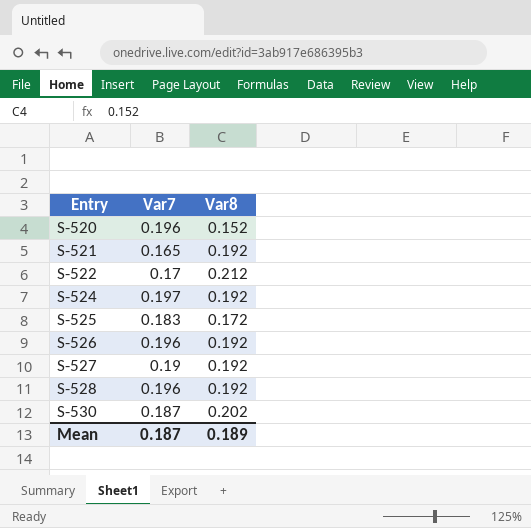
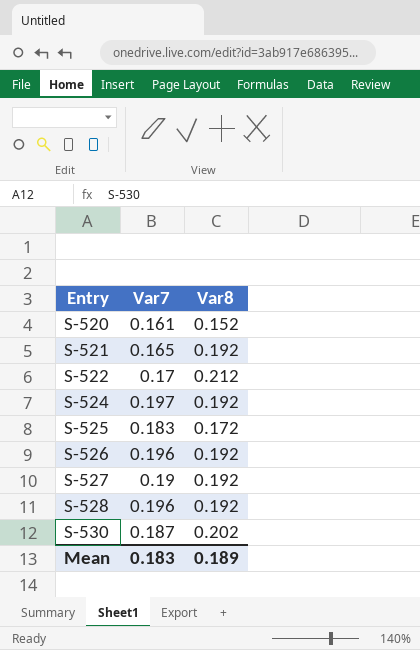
S-520 | Var7: 0.196 -> 0.161
Mean | Var7: 0.187 -> 0.183

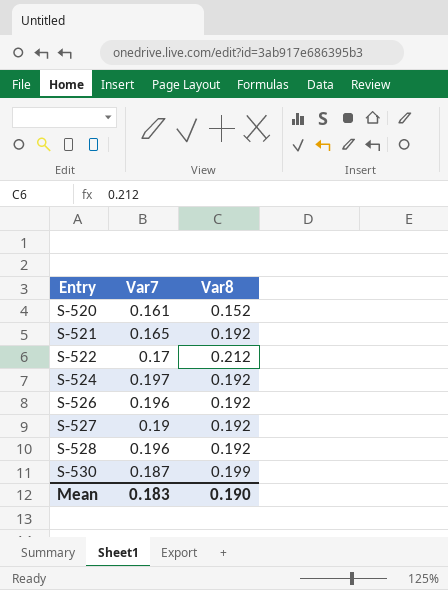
row S-525: 0.183 | 0.172 -> none
S-530 | Var8: 0.202 -> 0.199
Mean | Var8: 0.189 -> 0.190

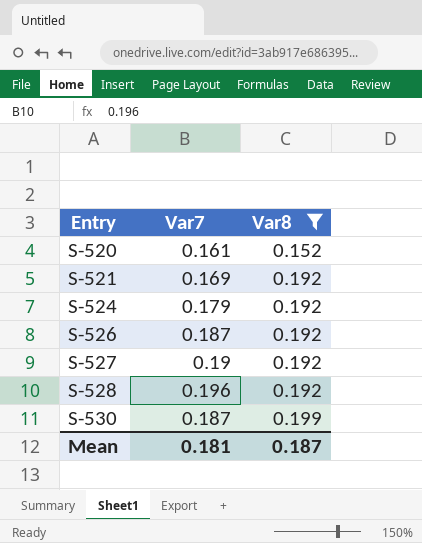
filter: none -> Var8 != 0.212
S-521 | Var7: 0.165 -> 0.169
S-524 | Var7: 0.197 -> 0.179
S-526 | Var7: 0.196 -> 0.187
Mean | Var7: 0.183 -> 0.181
Mean | Var8: 0.190 -> 0.187

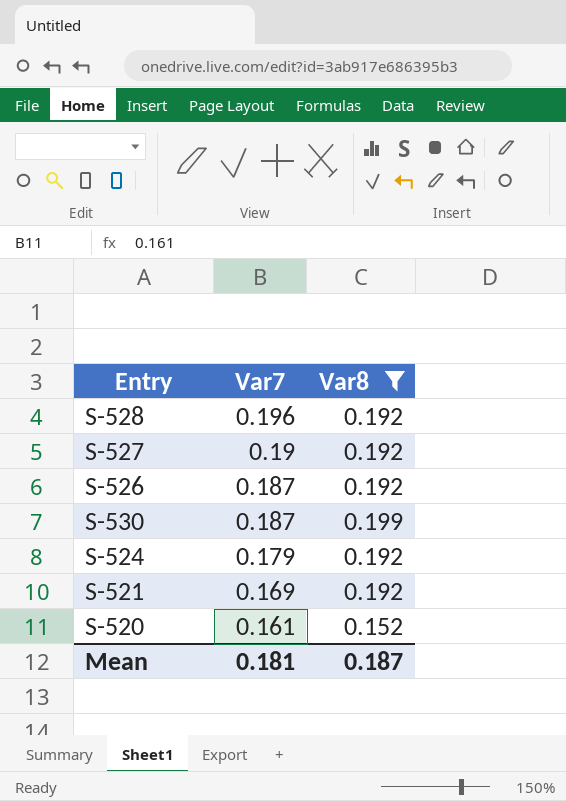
row order: Entry ascending -> Var7 descending

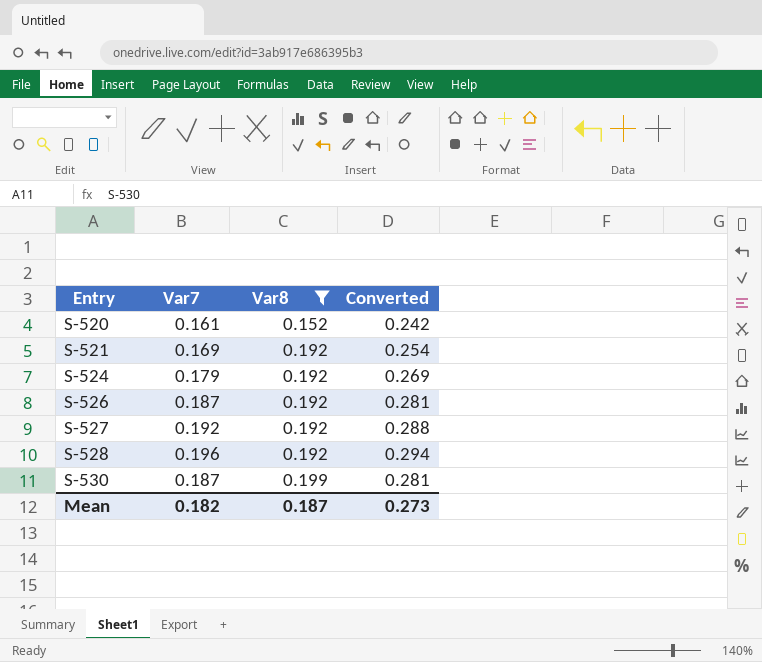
row order: Var7 descending -> Entry ascending
column Converted | formula: none -> [Var7] * 1.5
S-527 | Var7: 0.19 -> 0.192
Mean | Var7: 0.181 -> 0.182

